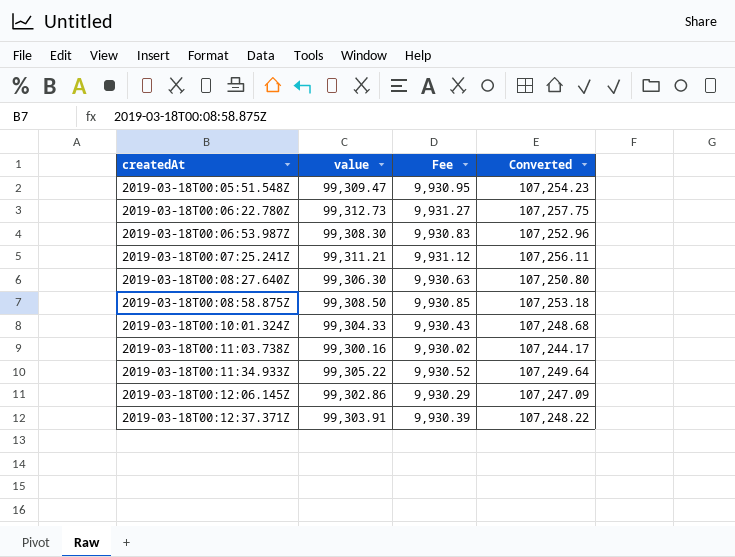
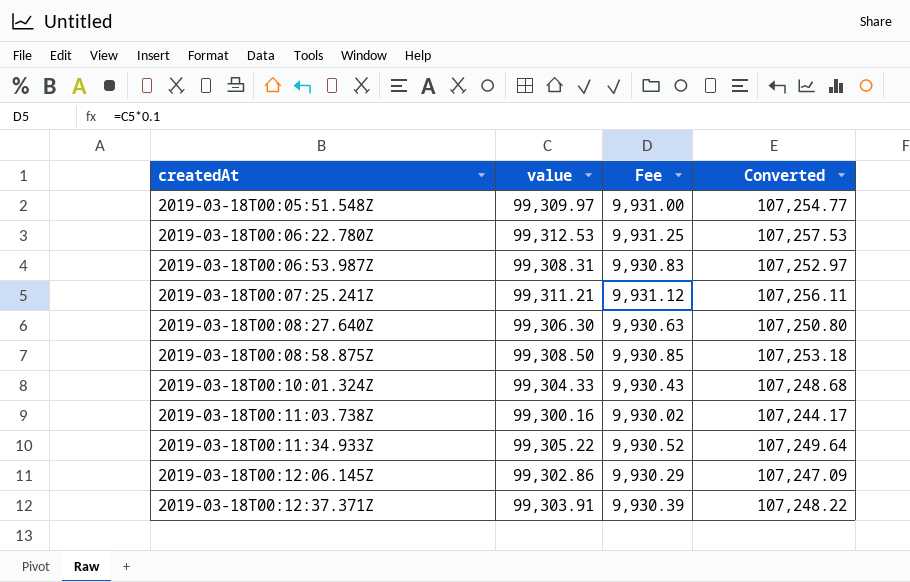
2019-03-18T00:05:51.548Z | value: 99,309.47 -> 99,309.97
2019-03-18T00:05:51.548Z | Fee: 9,930.95 -> 9,931.00
2019-03-18T00:05:51.548Z | Converted: 107,254.23 -> 107,254.77
2019-03-18T00:06:22.780Z | value: 99,312.73 -> 99,312.53
2019-03-18T00:06:22.780Z | Fee: 9,931.27 -> 9,931.25
2019-03-18T00:06:22.780Z | Converted: 107,257.75 -> 107,257.53
2019-03-18T00:06:53.987Z | value: 99,308.30 -> 99,308.31
2019-03-18T00:06:53.987Z | Converted: 107,252.96 -> 107,252.97

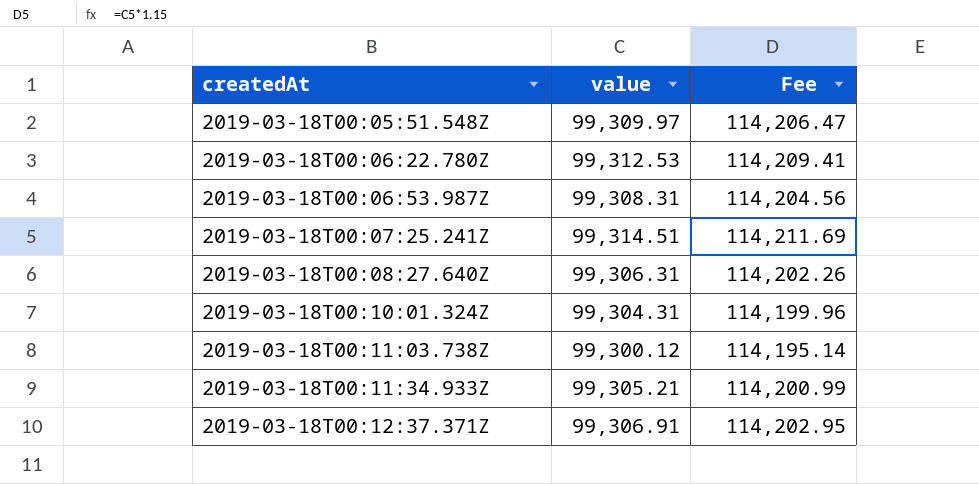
column Converted | formula: [value] * 1.08 -> none
column Fee | formula: [value] * 0.1 -> [value] * 1.15
row 2019-03-18T00:08:58.875Z: 99,308.50 | 9,930.85 | 107,253.18 -> none
row 2019-03-18T00:12:06.145Z: 99,302.86 | 9,930.29 | 107,247.09 -> none
2019-03-18T00:07:25.241Z | value: 99,311.21 -> 99,314.51
2019-03-18T00:08:27.640Z | value: 99,306.30 -> 99,306.31
2019-03-18T00:10:01.324Z | value: 99,304.33 -> 99,304.31
2019-03-18T00:11:03.738Z | value: 99,300.16 -> 99,300.12
2019-03-18T00:11:34.933Z | value: 99,305.22 -> 99,305.21
2019-03-18T00:12:37.371Z | value: 99,303.91 -> 99,306.91

